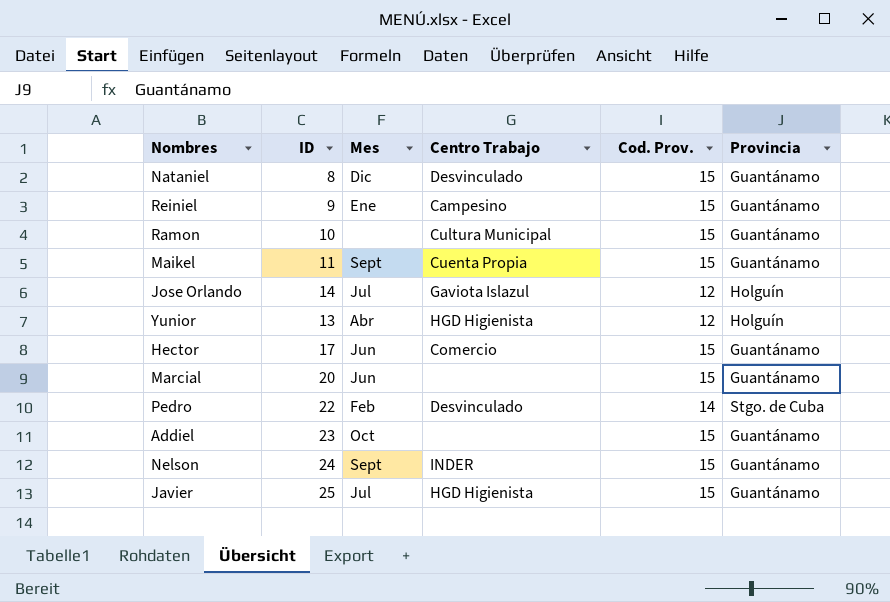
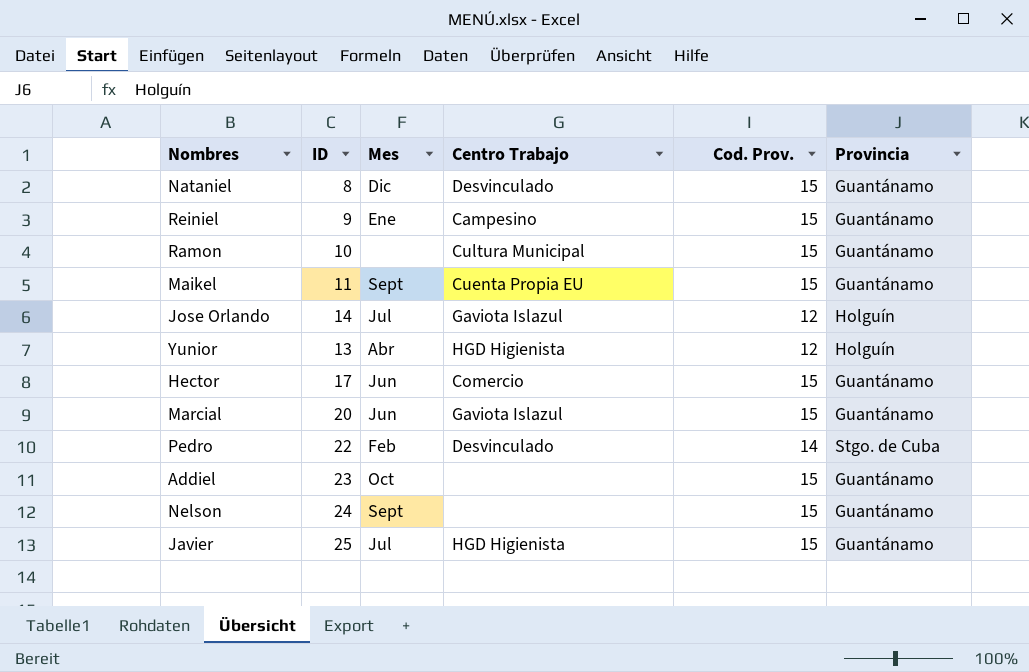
Maikel | Centro Trabajo: Cuenta Propia -> Cuenta Propia EU
Marcial | Centro Trabajo: none -> Gaviota Islazul
Nelson | Centro Trabajo: INDER -> none

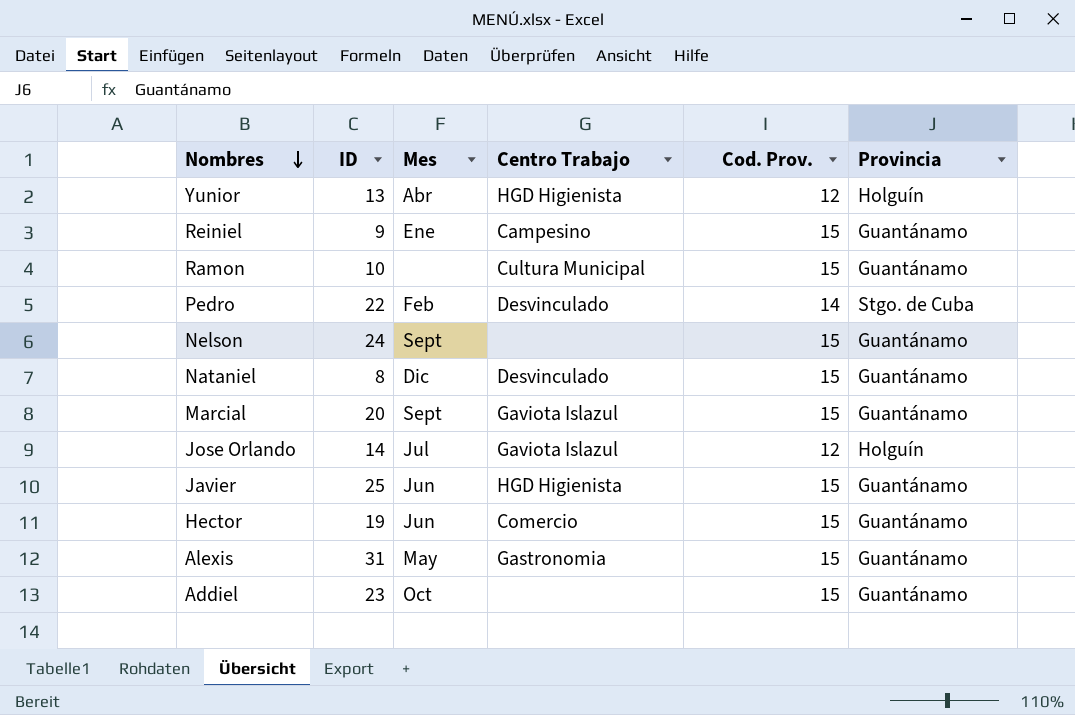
row order: none -> Nombres descending
row Maikel: 11 | Sept | Cuenta Propia EU | 15 | Guantánamo -> none
Marcial | Mes: Jun -> Sept
Javier | Mes: Jul -> Jun
Hector | ID: 17 -> 19
row Alexis: none -> 31 | May | Gastronomia | 15 | Guantánamo

